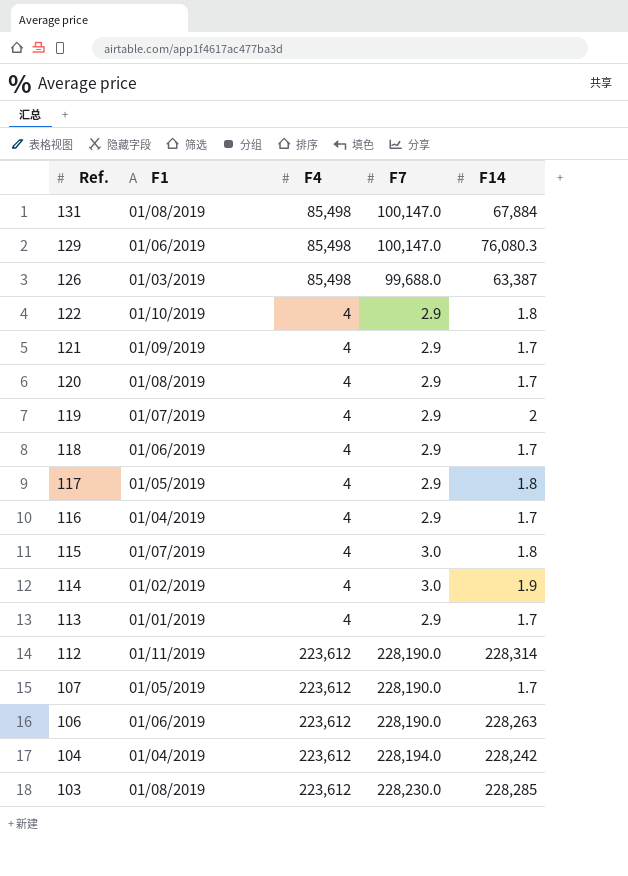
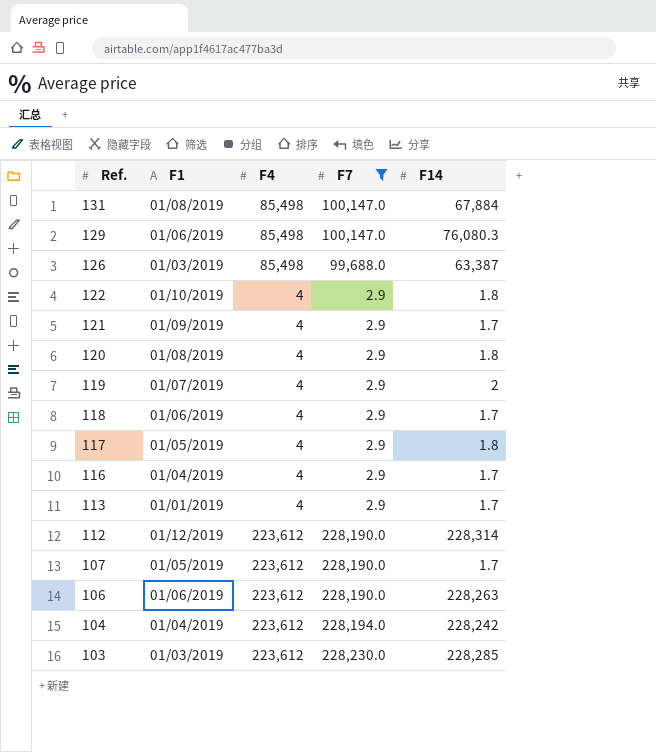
filter: none -> F7 != 3.0
120 | F14: 1.7 -> 1.8
112 | F1: 01/11/2019 -> 01/12/2019
103 | F1: 01/08/2019 -> 01/03/2019

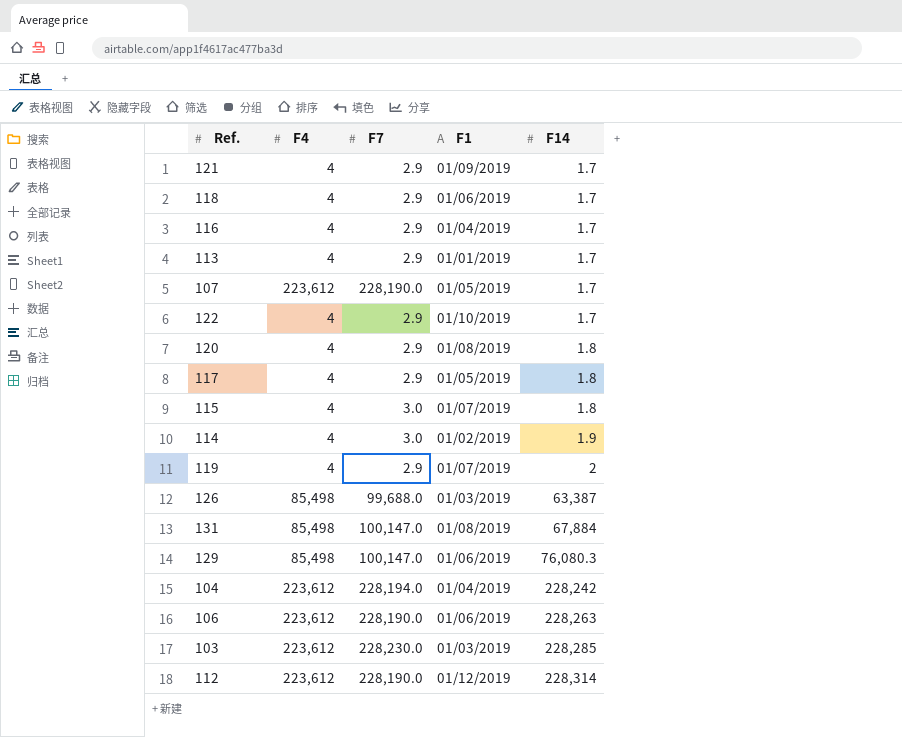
filter: F7 != 3.0 -> none
row order: Ref. descending -> F14 ascending
column F1 | position: 2 -> 4
122 | F14: 1.8 -> 1.7

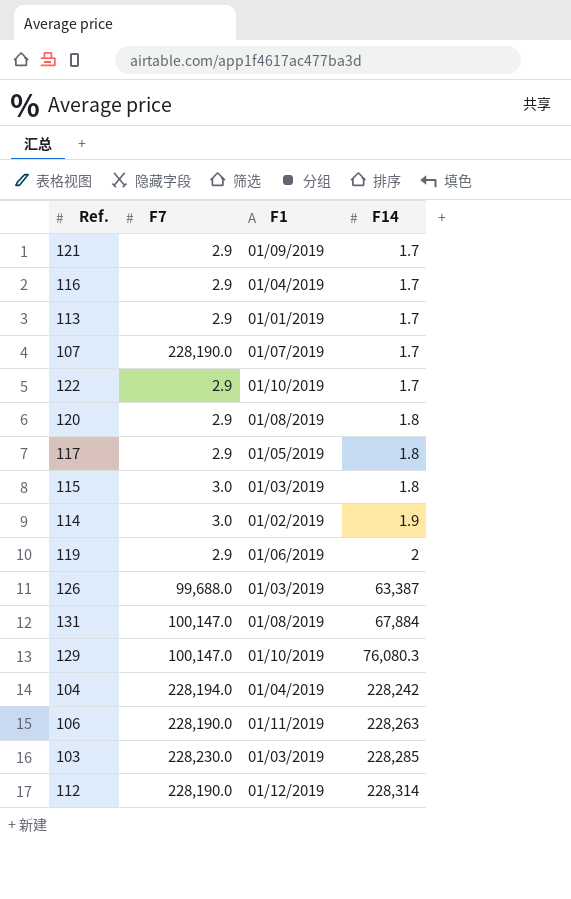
column F4 | position: 2 -> none
row 118: 4 | 2.9 | 01/06/2019 | 1.7 -> none
107 | F1: 01/05/2019 -> 01/07/2019
115 | F1: 01/07/2019 -> 01/03/2019
119 | F1: 01/07/2019 -> 01/06/2019
129 | F1: 01/06/2019 -> 01/10/2019
106 | F1: 01/06/2019 -> 01/11/2019

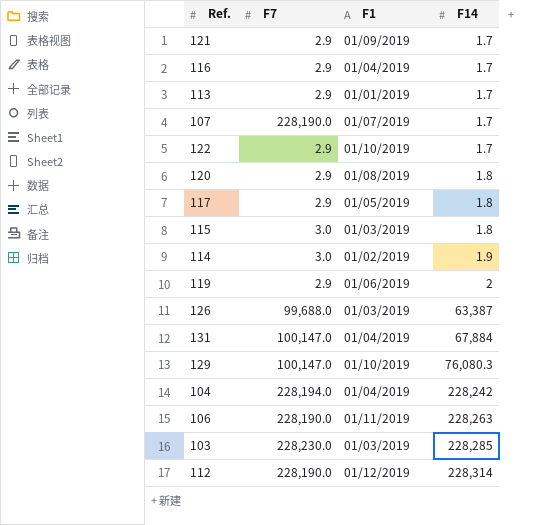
131 | F1: 01/08/2019 -> 01/04/2019

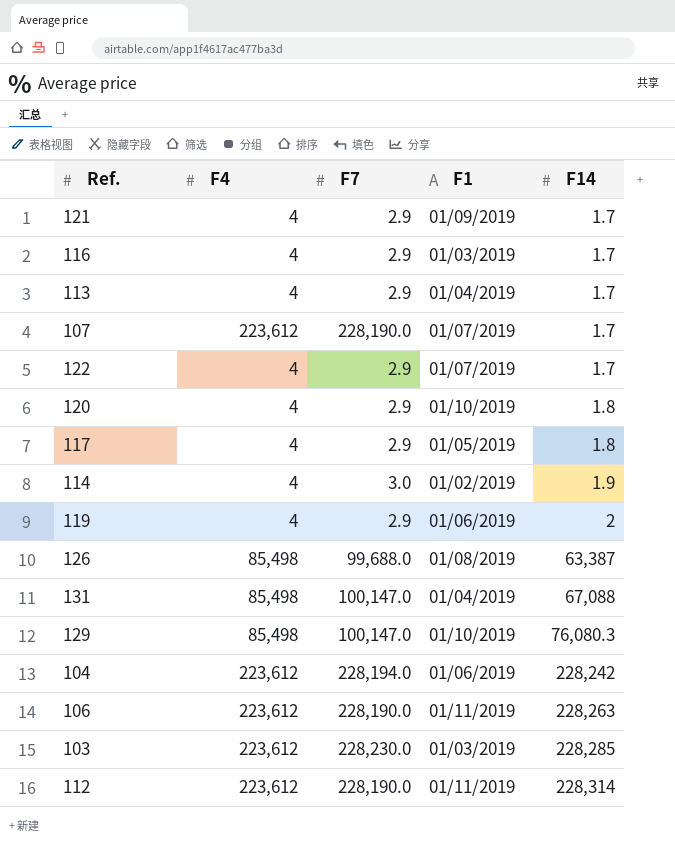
column F4 | position: none -> 2
row 115: 3.0 | 01/03/2019 | 1.8 -> none
116 | F1: 01/04/2019 -> 01/03/2019
113 | F1: 01/01/2019 -> 01/04/2019
122 | F1: 01/10/2019 -> 01/07/2019
120 | F1: 01/08/2019 -> 01/10/2019
126 | F1: 01/03/2019 -> 01/08/2019
131 | F14: 67,884 -> 67,088
104 | F1: 01/04/2019 -> 01/06/2019
112 | F1: 01/12/2019 -> 01/11/2019

